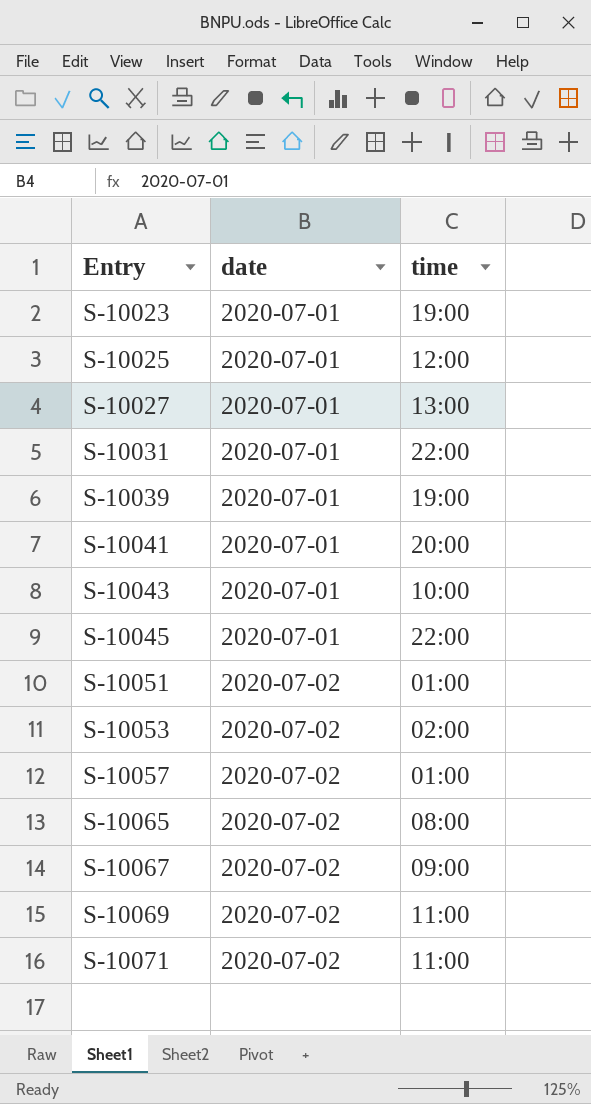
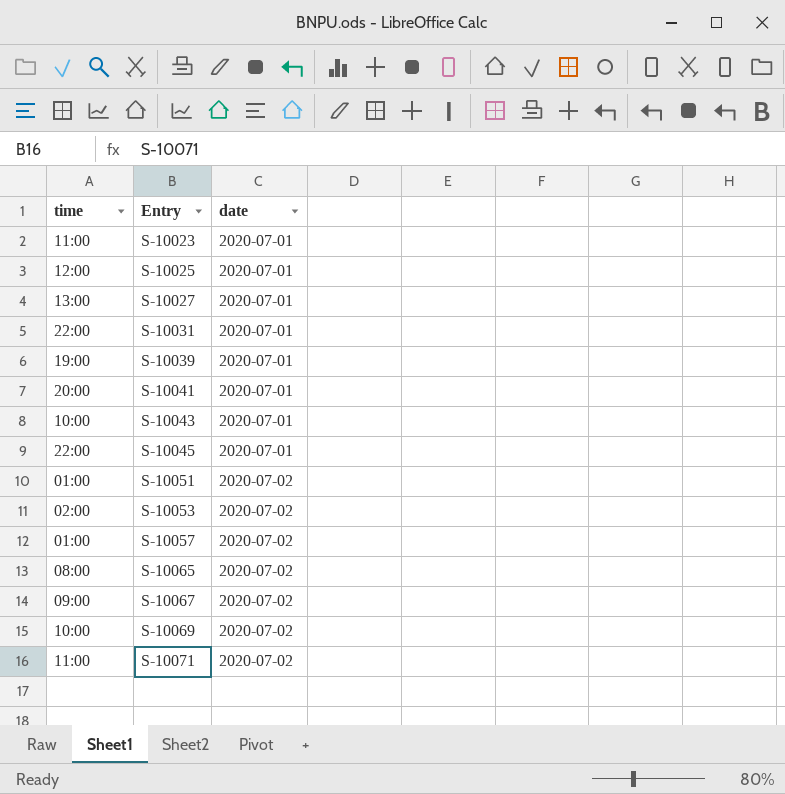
column time | position: 3 -> 1
S-10023 | time: 19:00 -> 11:00
S-10069 | time: 11:00 -> 10:00

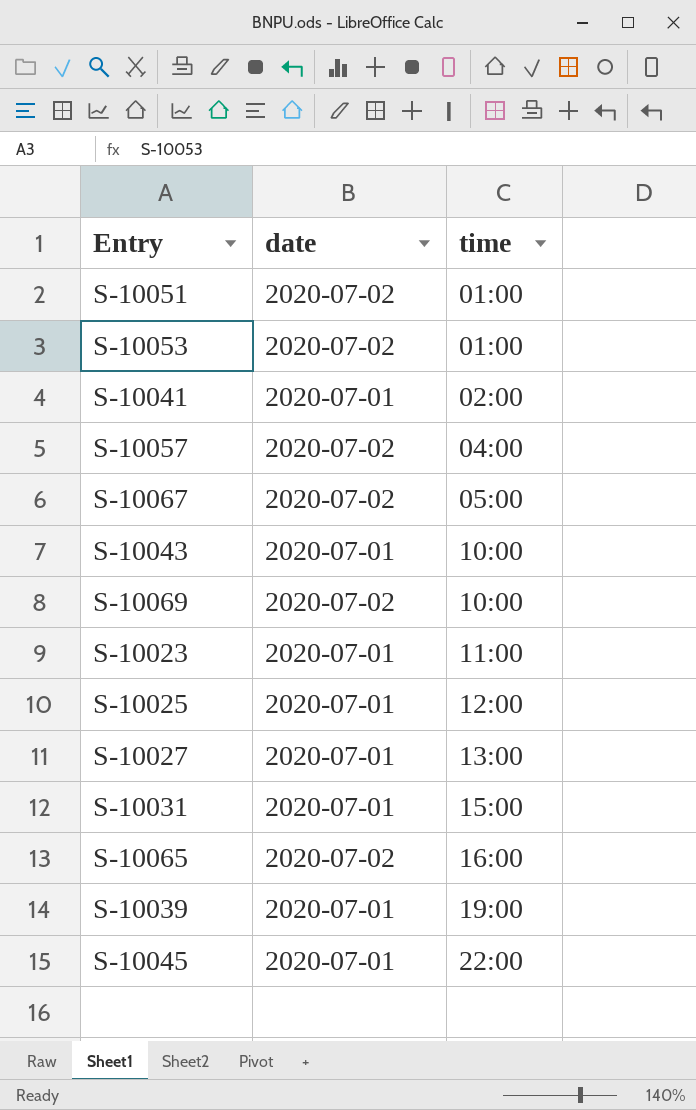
row order: Entry ascending -> time ascending
column time | position: 1 -> 3
row S-10071: 11:00 | 2020-07-02 -> none
S-10053 | time: 02:00 -> 01:00
S-10041 | time: 20:00 -> 02:00
S-10057 | time: 01:00 -> 04:00
S-10067 | time: 09:00 -> 05:00
S-10031 | time: 22:00 -> 15:00
S-10065 | time: 08:00 -> 16:00

